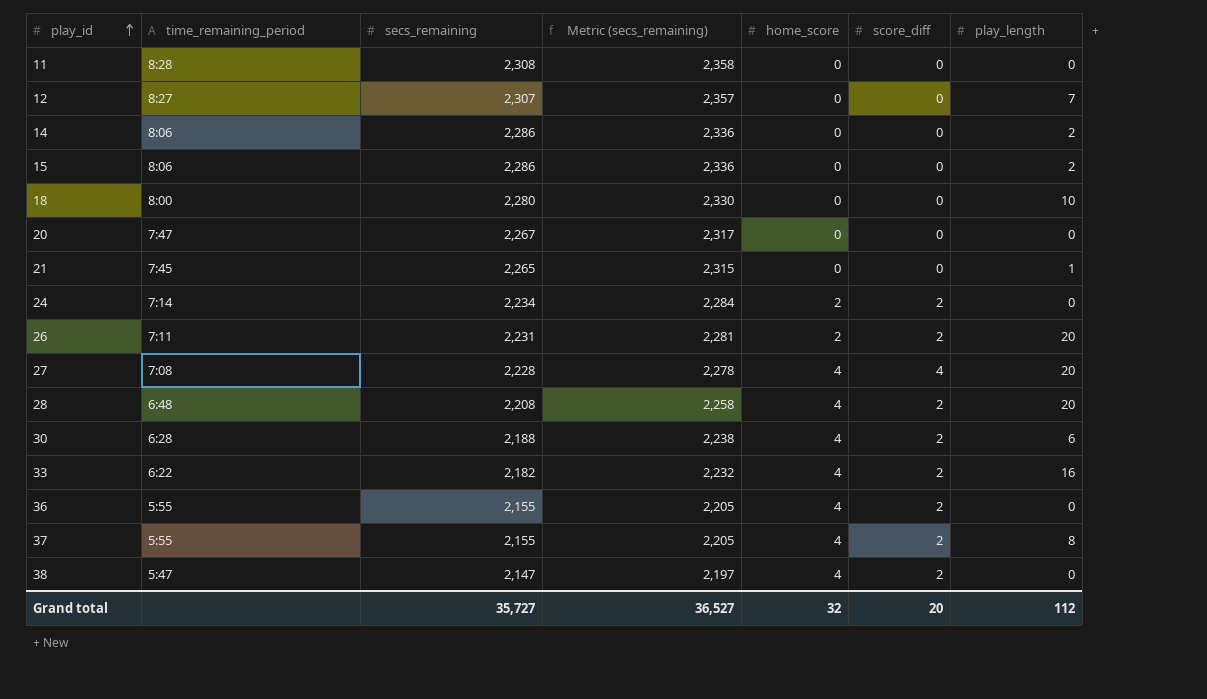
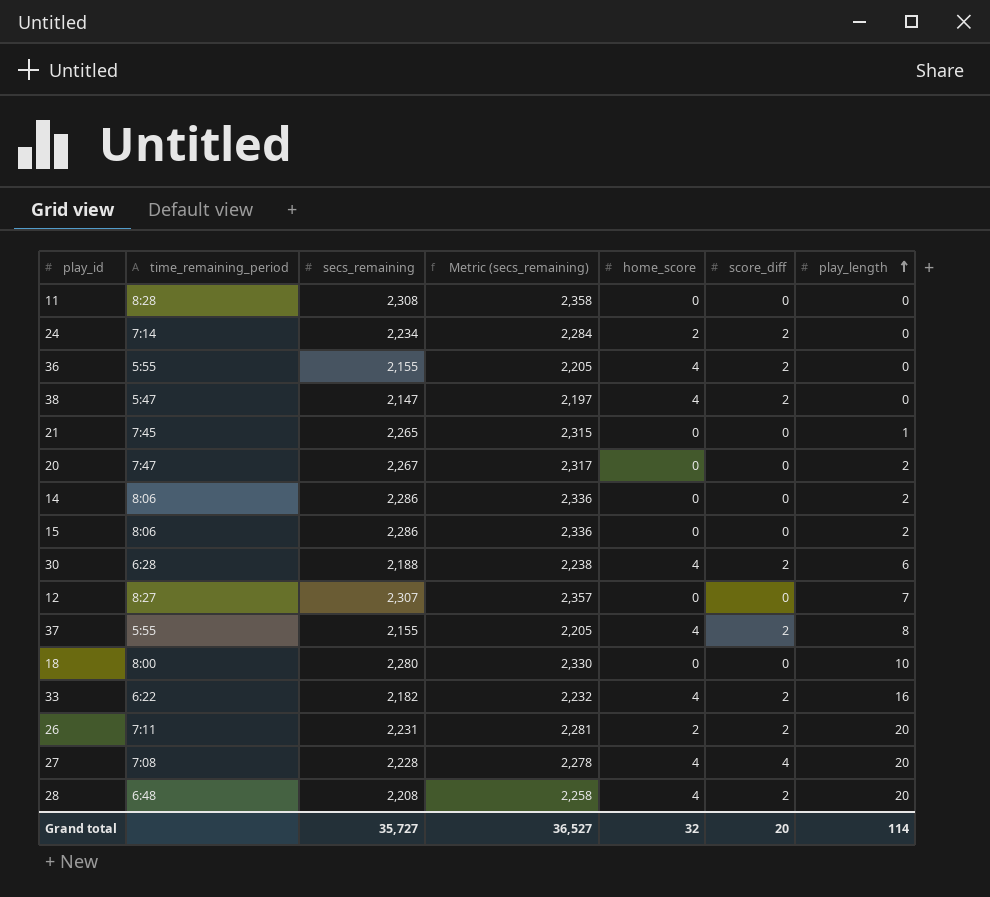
row order: play_id ascending -> play_length ascending
20 | play_length: 0 -> 2
Grand total | play_length: 112 -> 114

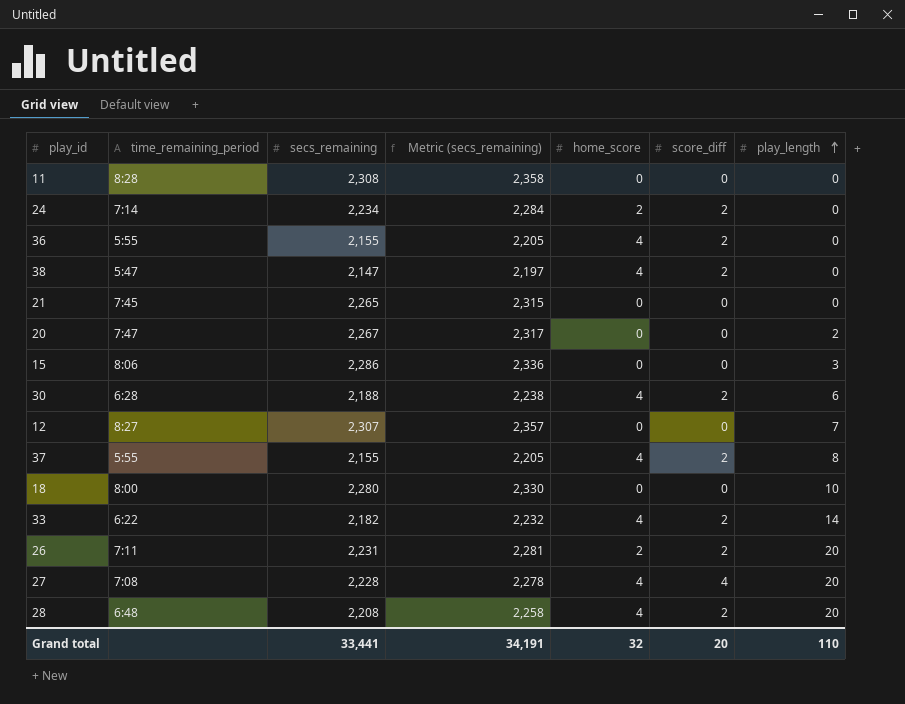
row 14: 8:06 | 2,286 | 2,336 | 0 | 0 | 2 -> none
21 | play_length: 1 -> 0
15 | play_length: 2 -> 3
33 | play_length: 16 -> 14
Grand total | secs_remaining: 35,727 -> 33,441
Grand total | Metric (secs_remaining): 36,527 -> 34,191
Grand total | play_length: 114 -> 110

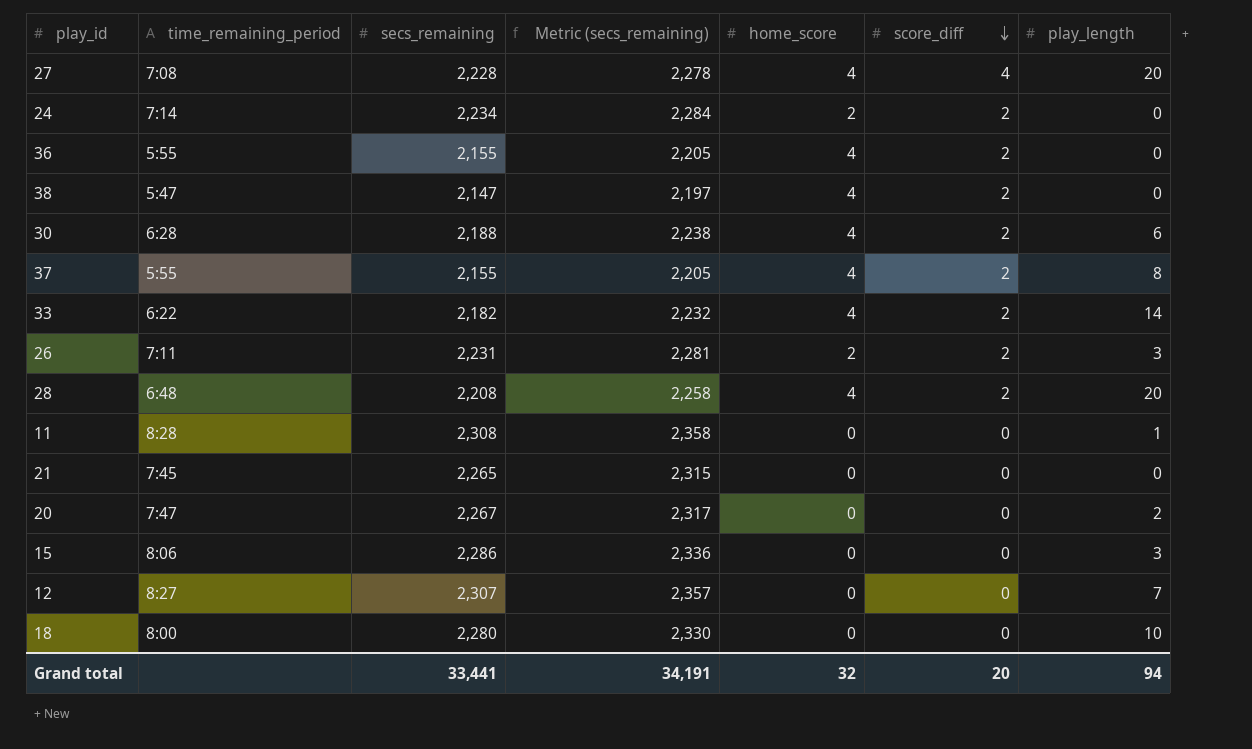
row order: play_length ascending -> score_diff descending
26 | play_length: 20 -> 3
11 | play_length: 0 -> 1
Grand total | play_length: 110 -> 94

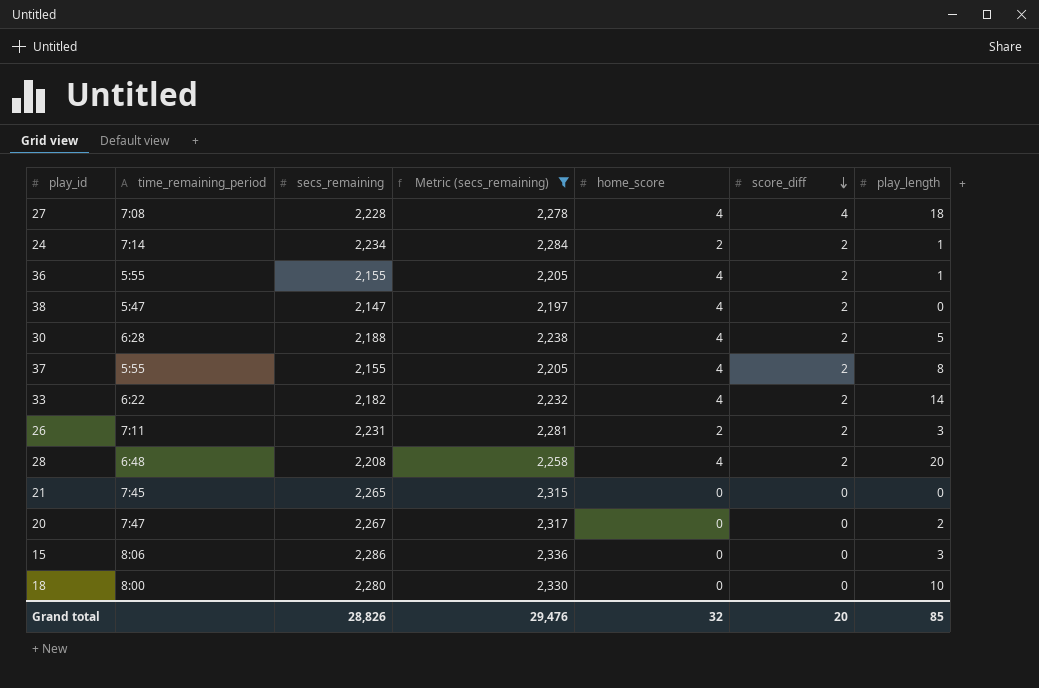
filter: none -> Metric (secs_remaining) <= 2,336
27 | play_length: 20 -> 18
24 | play_length: 0 -> 1
36 | play_length: 0 -> 1
30 | play_length: 6 -> 5
Grand total | secs_remaining: 33,441 -> 28,826
Grand total | Metric (secs_remaining): 34,191 -> 29,476
Grand total | play_length: 94 -> 85

